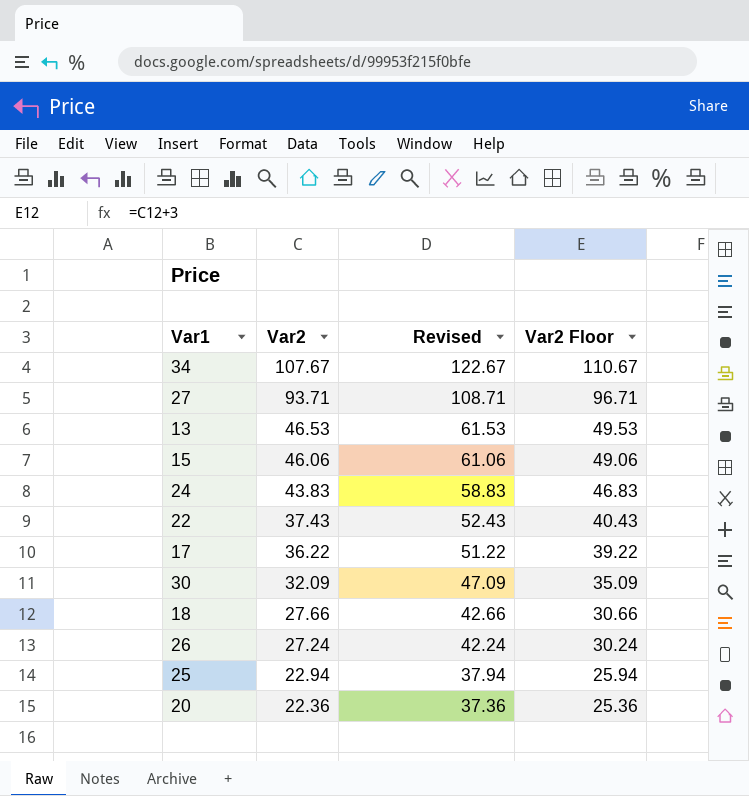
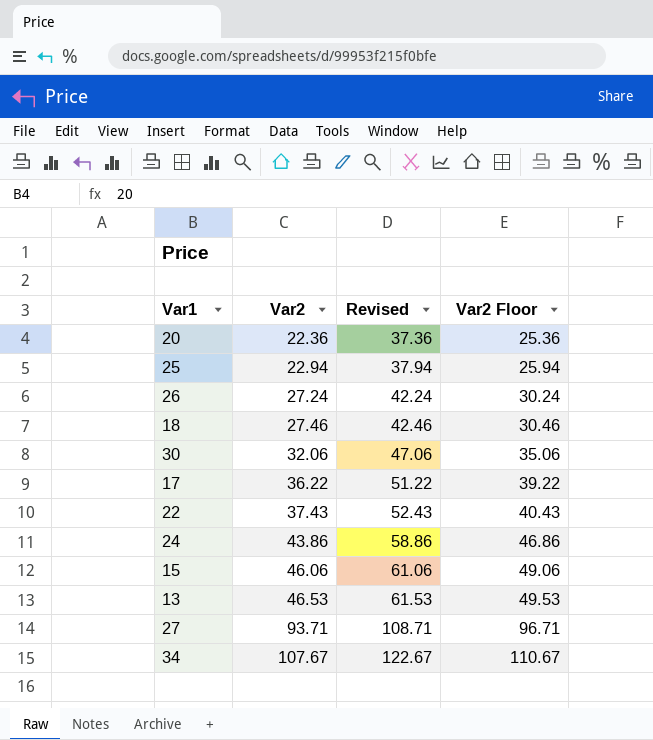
row order: Var2 descending -> Var2 ascending
18 | Var2: 27.66 -> 27.46
18 | Revised: 42.66 -> 42.46
18 | Var2 Floor: 30.66 -> 30.46
30 | Var2: 32.09 -> 32.06
30 | Revised: 47.09 -> 47.06
30 | Var2 Floor: 35.09 -> 35.06
24 | Var2: 43.83 -> 43.86
24 | Revised: 58.83 -> 58.86
24 | Var2 Floor: 46.83 -> 46.86

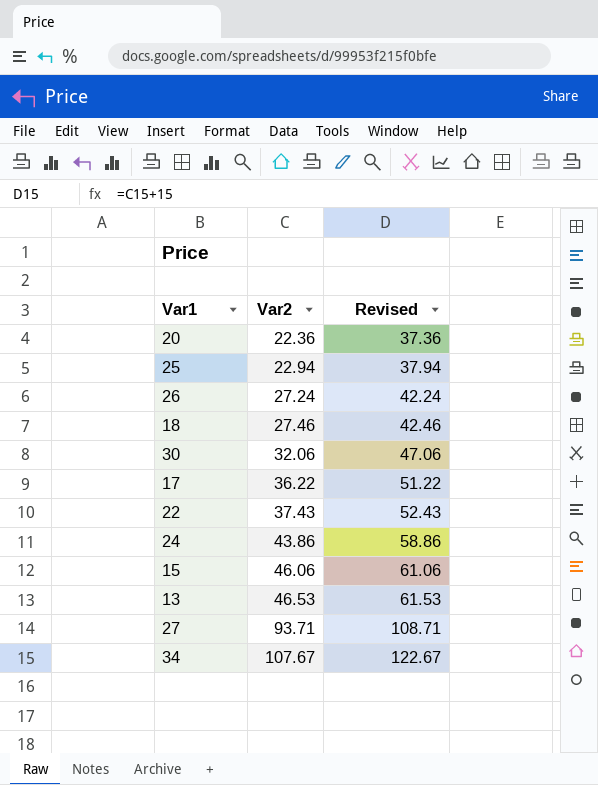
column Var2 Floor | formula: [Var2] + 3 -> none

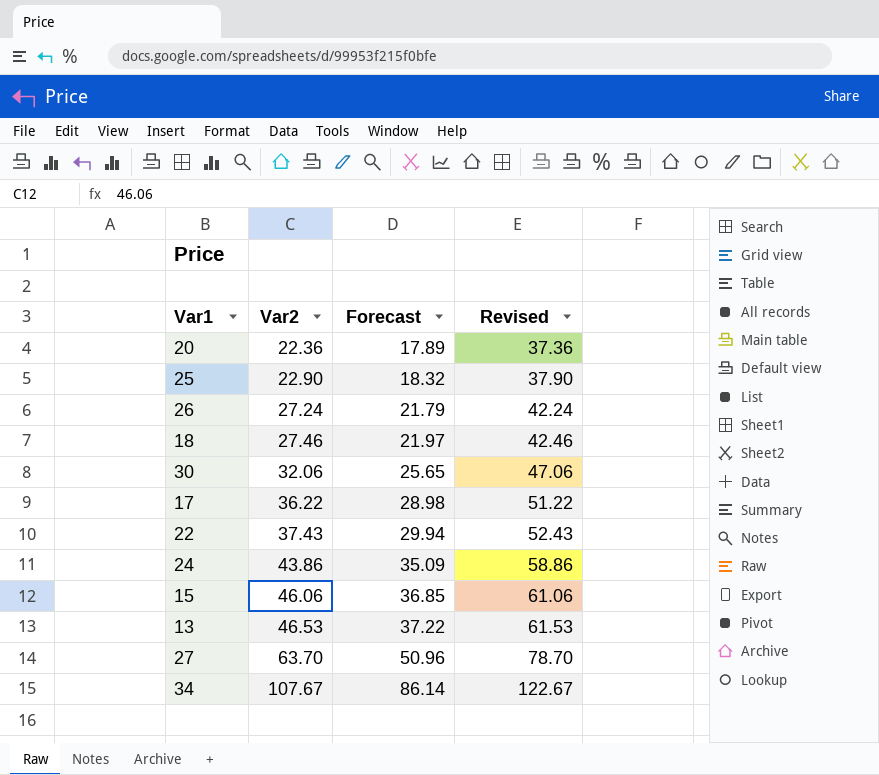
column Forecast | formula: none -> [Var2] * 0.8
25 | Var2: 22.94 -> 22.90
25 | Revised: 37.94 -> 37.90
27 | Var2: 93.71 -> 63.70
27 | Revised: 108.71 -> 78.70

